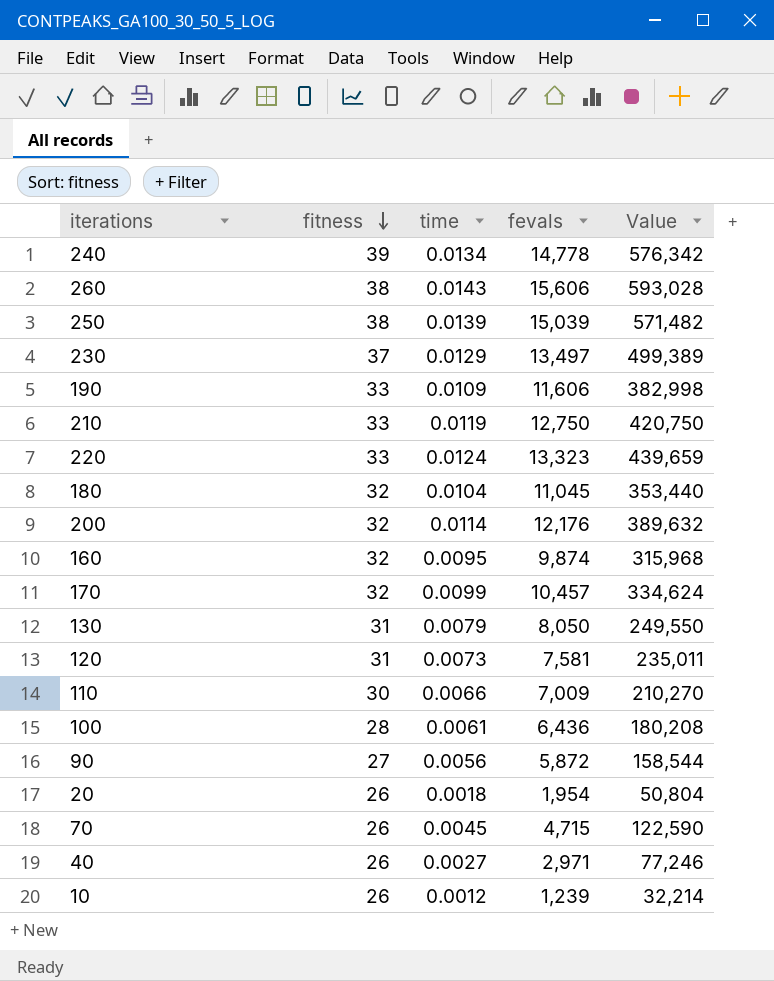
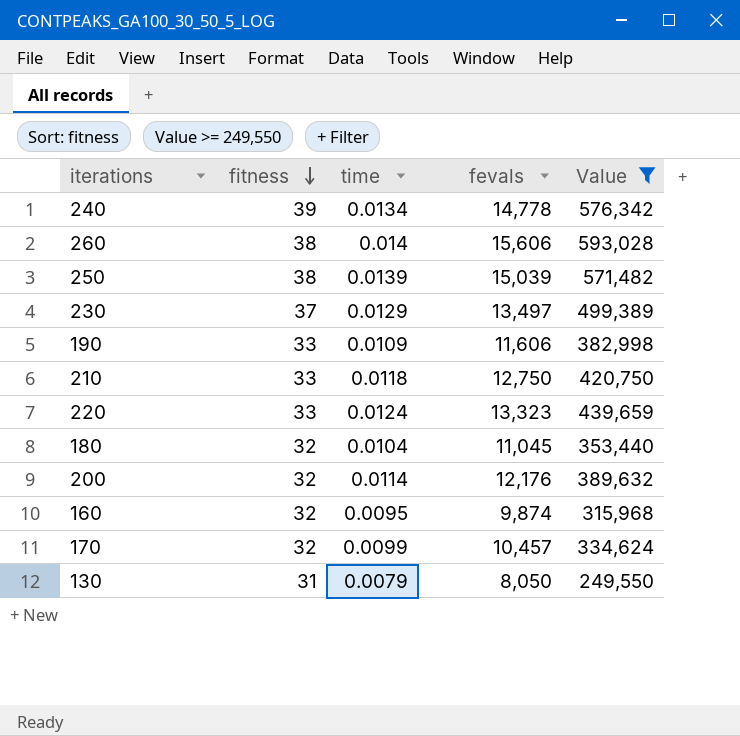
filter: none -> Value >= 249,550
260 | time: 0.0143 -> 0.014
210 | time: 0.0119 -> 0.0118

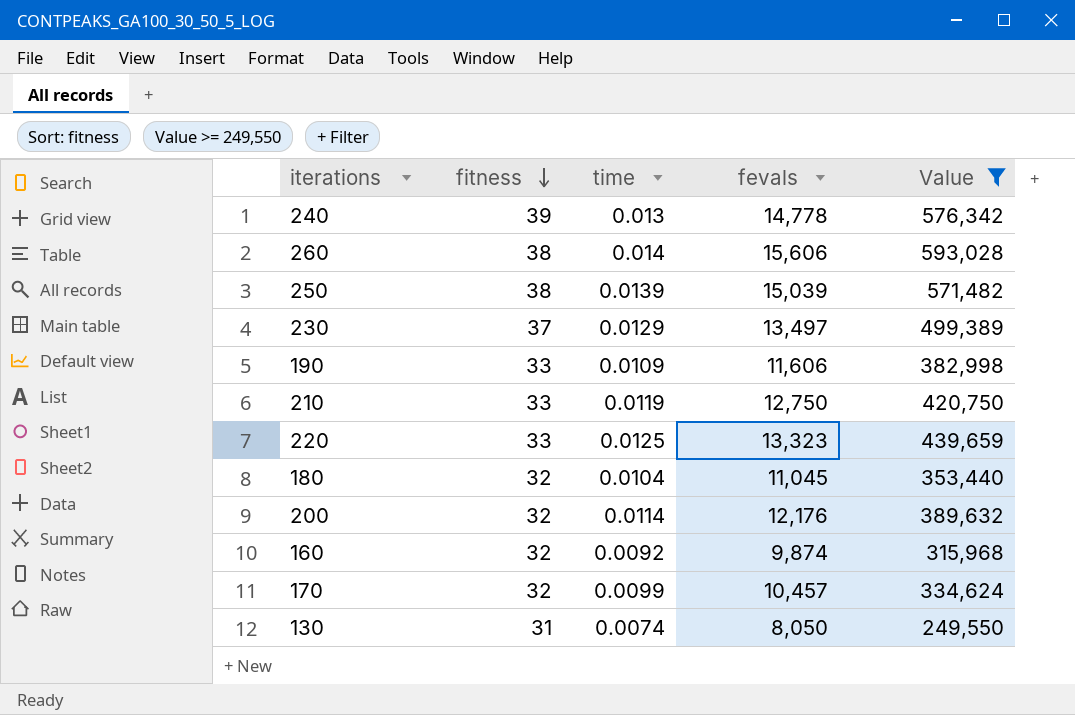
240 | time: 0.0134 -> 0.013
210 | time: 0.0118 -> 0.0119
220 | time: 0.0124 -> 0.0125
160 | time: 0.0095 -> 0.0092
130 | time: 0.0079 -> 0.0074

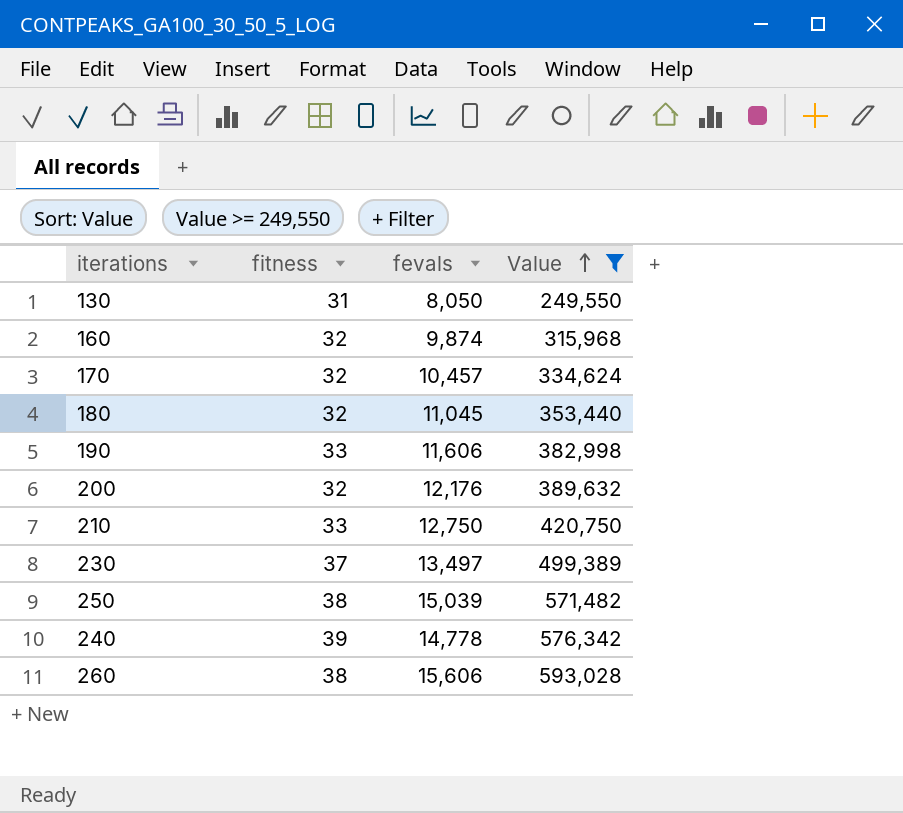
row order: fitness descending -> Value ascending
column time | position: 3 -> none
row 220: 33 | 0.0125 | 13,323 | 439,659 -> none

